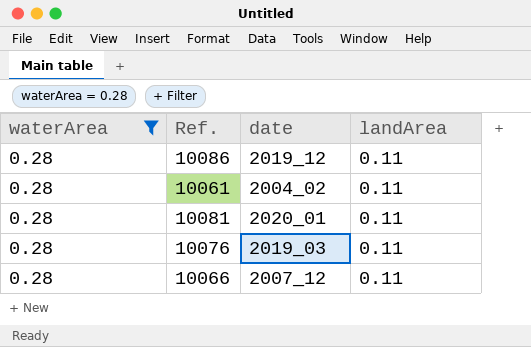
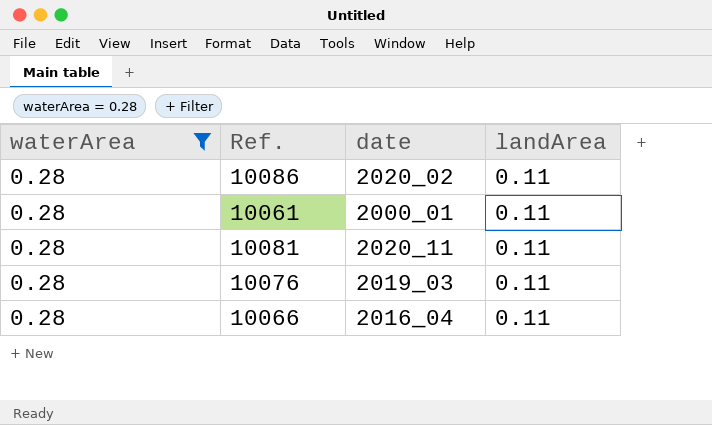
10086 | date: 2019_12 -> 2020_02
10061 | date: 2004_02 -> 2000_01
10081 | date: 2020_01 -> 2020_11
10066 | date: 2007_12 -> 2016_04

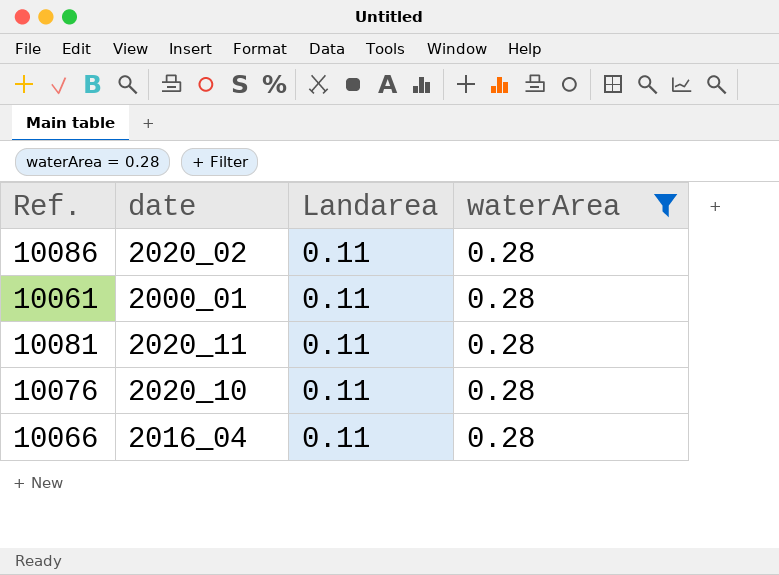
column name: landArea -> Landarea
column waterArea | position: 1 -> 4
10076 | date: 2019_03 -> 2020_10

